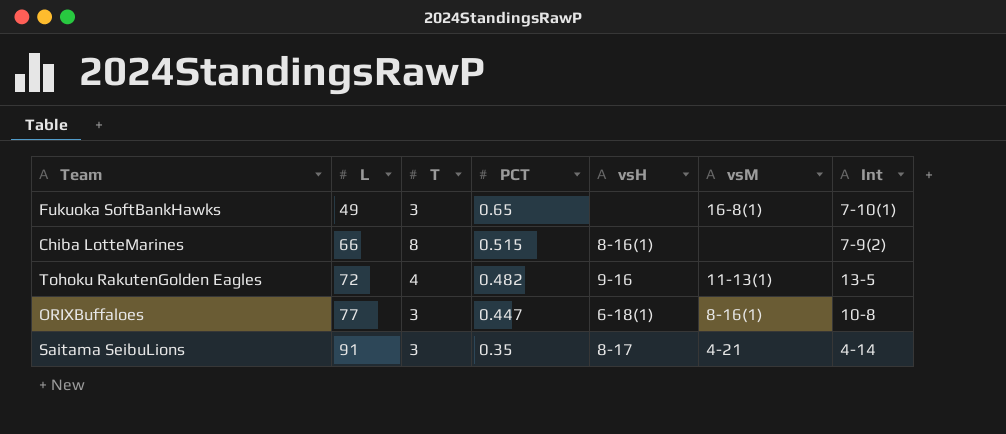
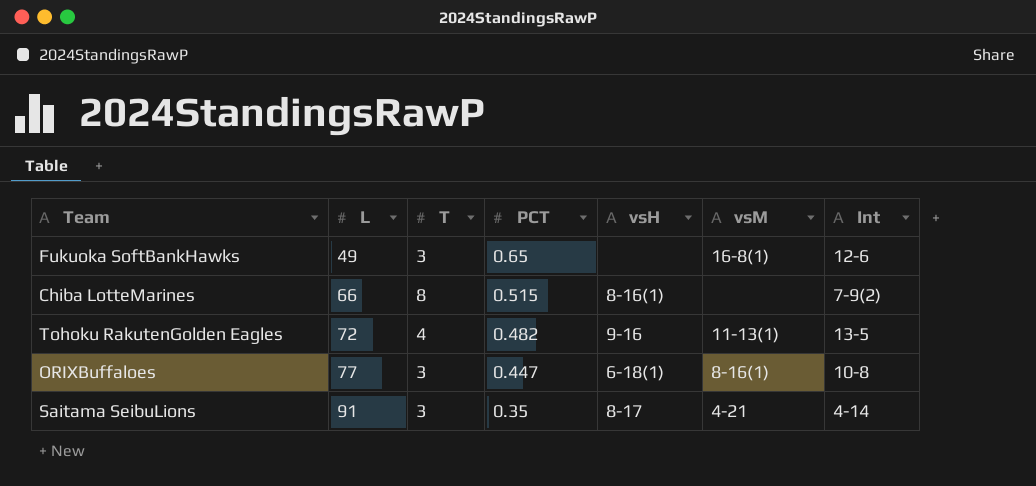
Fukuoka SoftBankHawks | Int: 7-10(1) -> 12-6

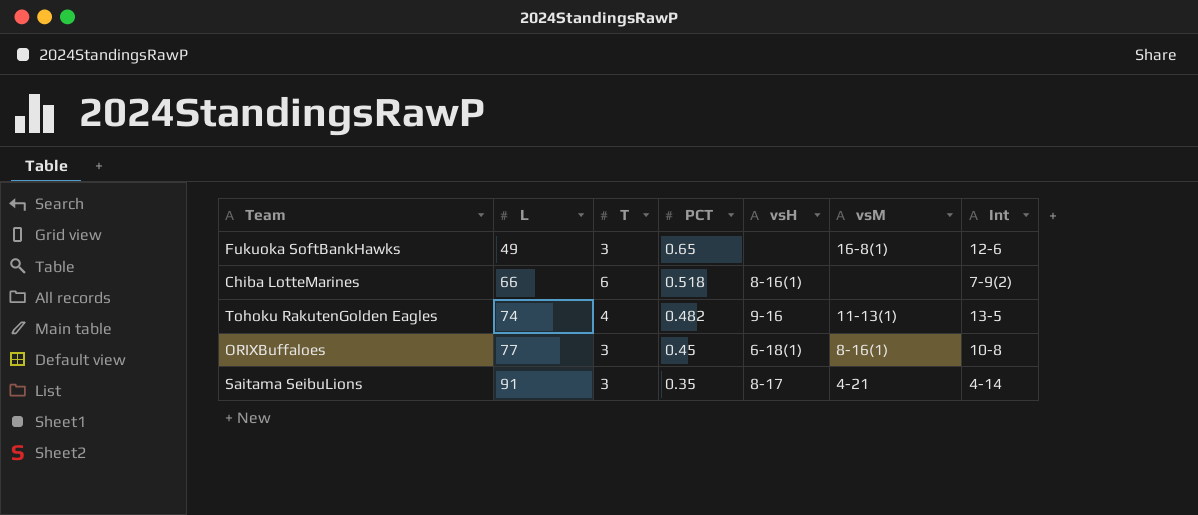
Chiba LotteMarines | T: 8 -> 6
Chiba LotteMarines | PCT: 0.515 -> 0.518
Tohoku RakutenGolden Eagles | L: 72 -> 74
ORIXBuffaloes | PCT: 0.447 -> 0.45

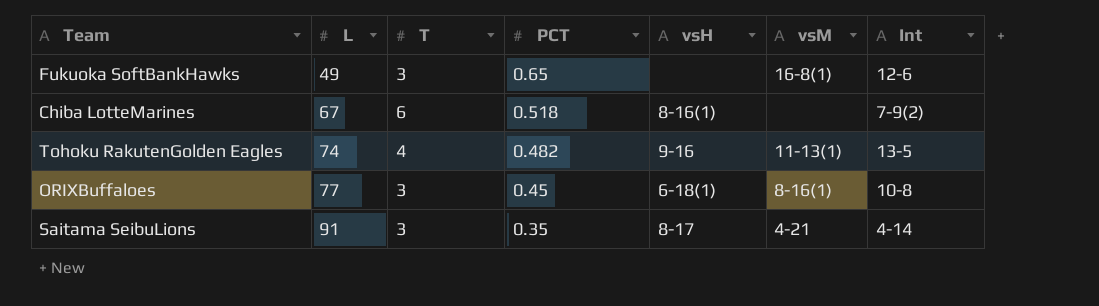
Chiba LotteMarines | L: 66 -> 67

